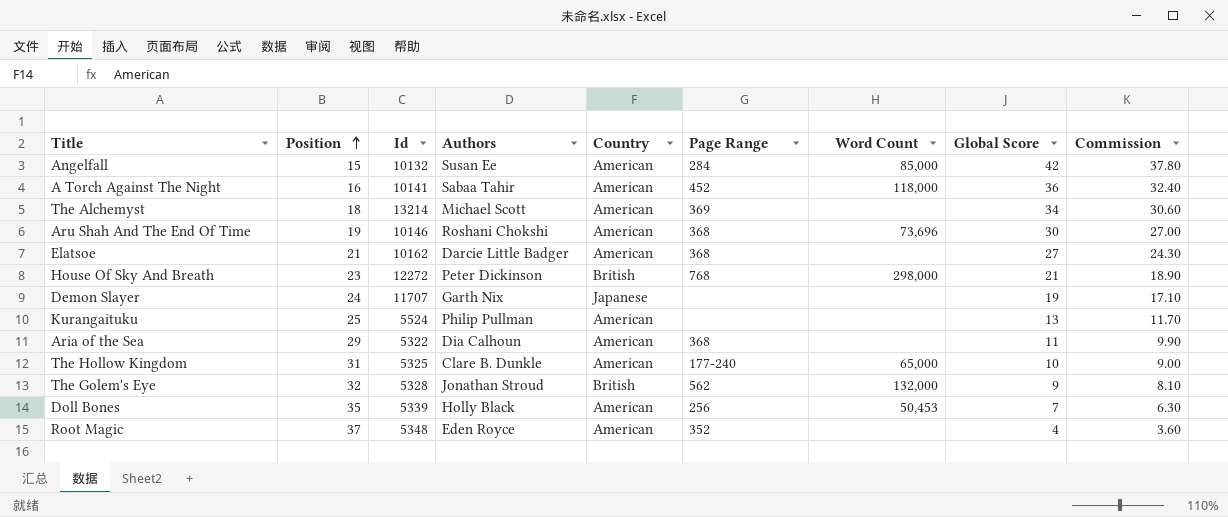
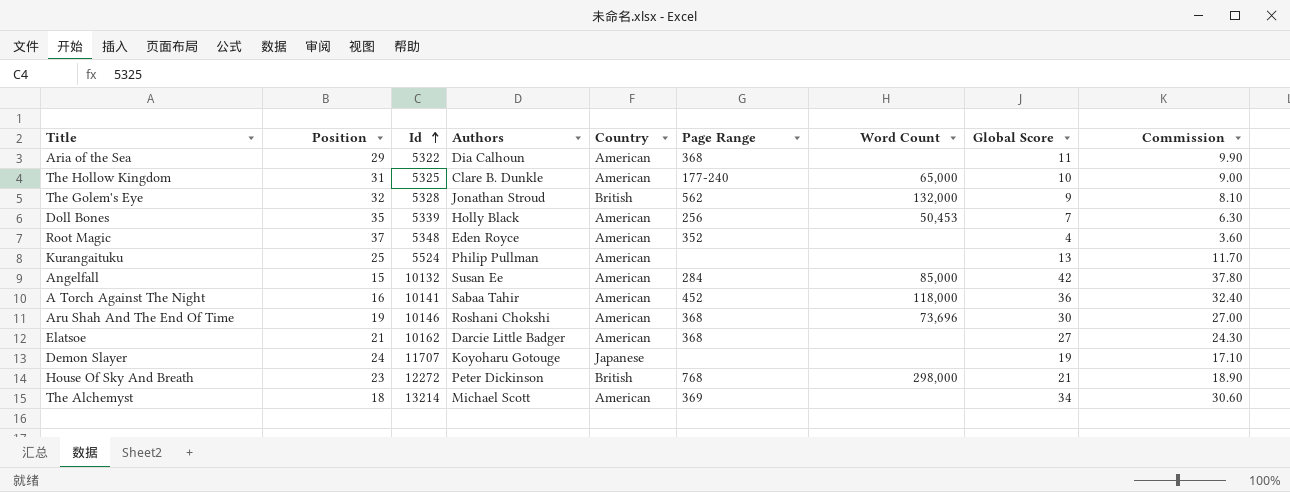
row order: Position ascending -> Id ascending
Demon Slayer | Authors: Garth Nix -> Koyoharu Gotouge

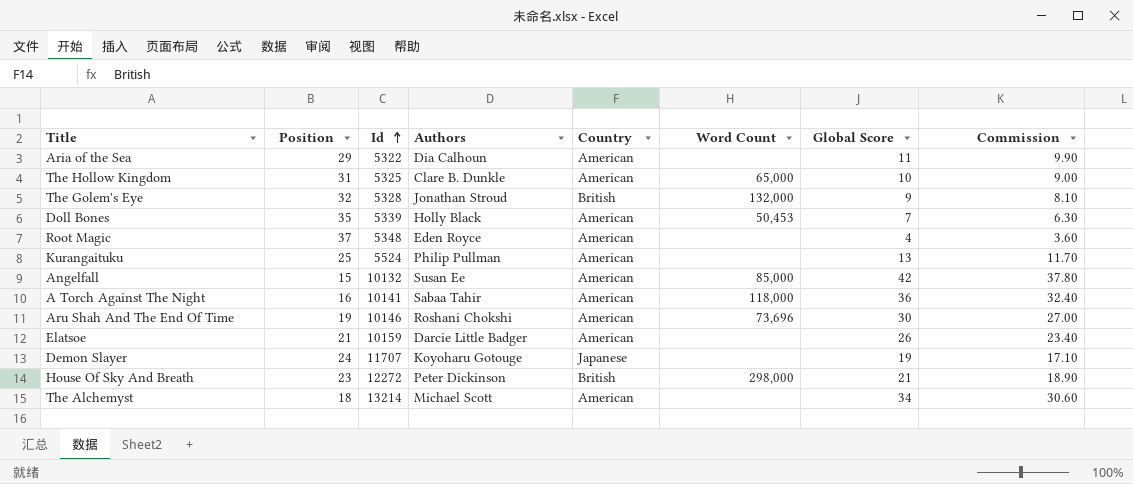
column Page Range | position: 6 -> none
Elatsoe | Id: 10162 -> 10159
Elatsoe | Global Score: 27 -> 26
Elatsoe | Commission: 24.30 -> 23.40

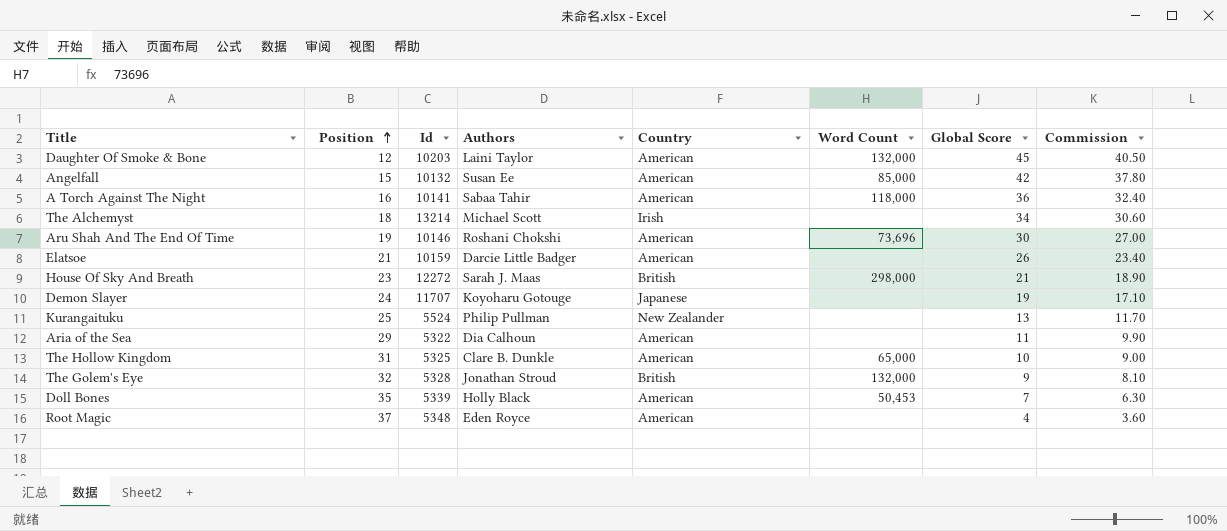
row order: Id ascending -> Position ascending
row Daughter Of Smoke & Bone: none -> 12 | 10203 | Laini Taylor | American | 132,000 | 45 | 40.50
The Alchemyst | Country: American -> Irish
House Of Sky And Breath | Authors: Peter Dickinson -> Sarah J. Maas
Kurangaituku | Country: American -> New Zealander

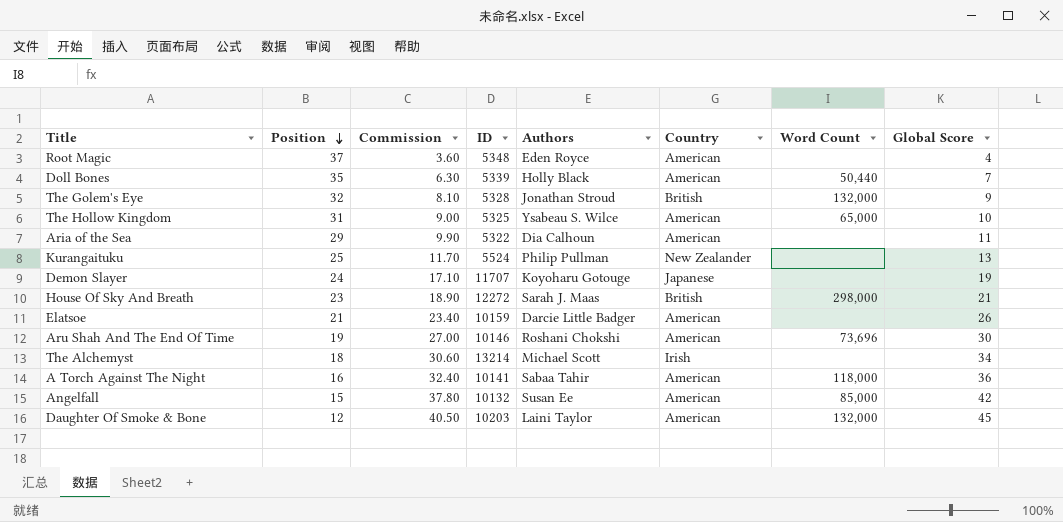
row order: Position ascending -> Position descending
column Commission | position: 8 -> 3
column name: Id -> ID
Doll Bones | Word Count: 50,453 -> 50,440
The Hollow Kingdom | Authors: Clare B. Dunkle -> Ysabeau S. Wilce

